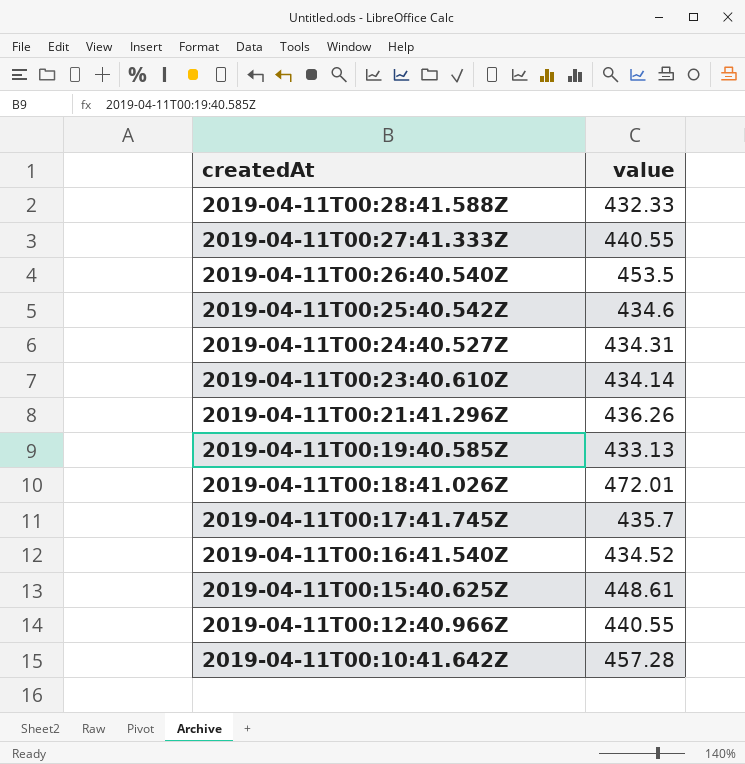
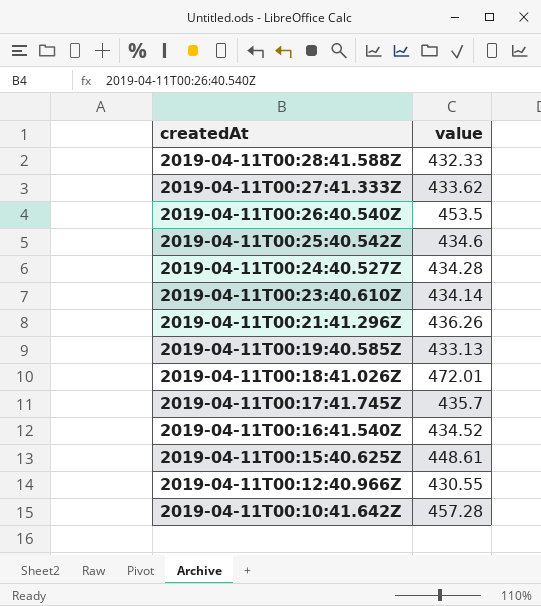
2019-04-11T00:27:41.333Z | value: 440.55 -> 433.62
2019-04-11T00:24:40.527Z | value: 434.31 -> 434.28
2019-04-11T00:12:40.966Z | value: 440.55 -> 430.55

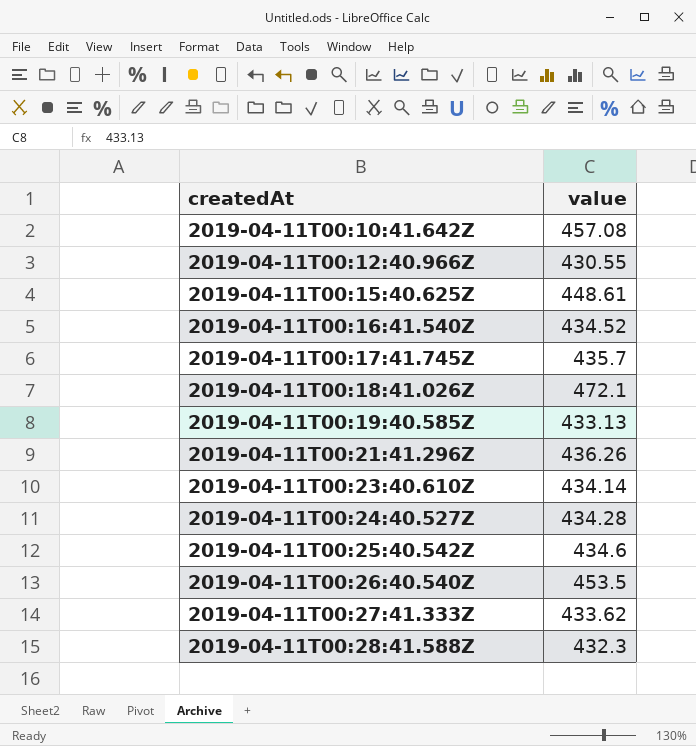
row order: createdAt descending -> createdAt ascending
2019-04-11T00:10:41.642Z | value: 457.28 -> 457.08
2019-04-11T00:18:41.026Z | value: 472.01 -> 472.1
2019-04-11T00:28:41.588Z | value: 432.33 -> 432.3

